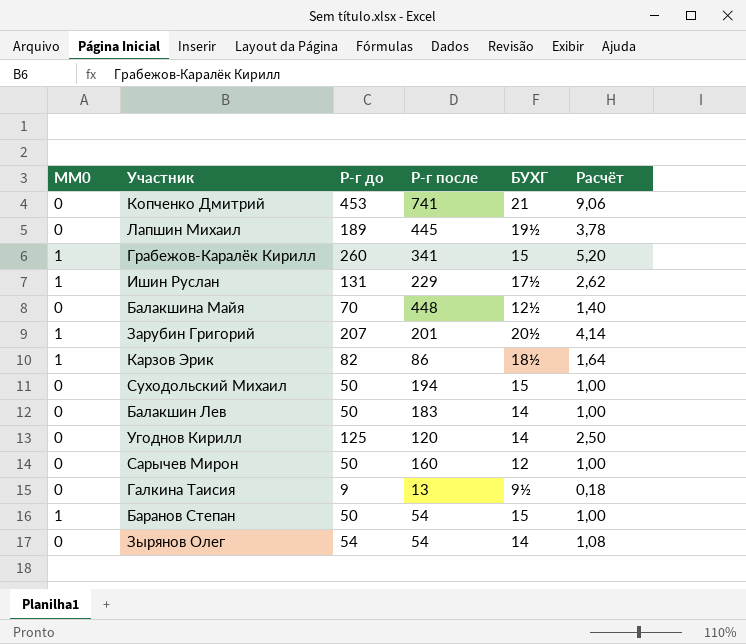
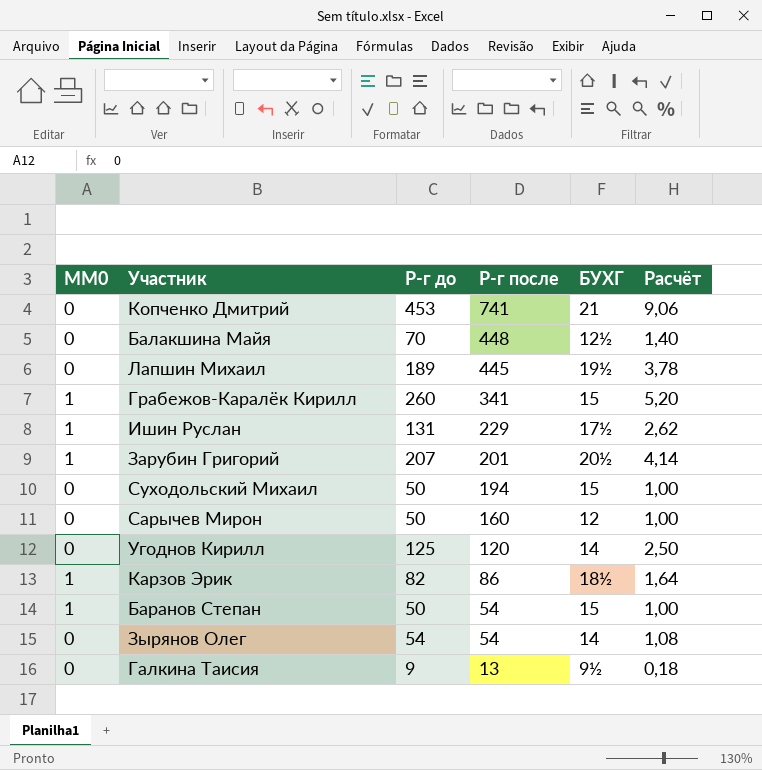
row order: none -> Р-г после descending
row Балакшин Лев: 0 | 50 | 183 | 14 | 1,00 -> none

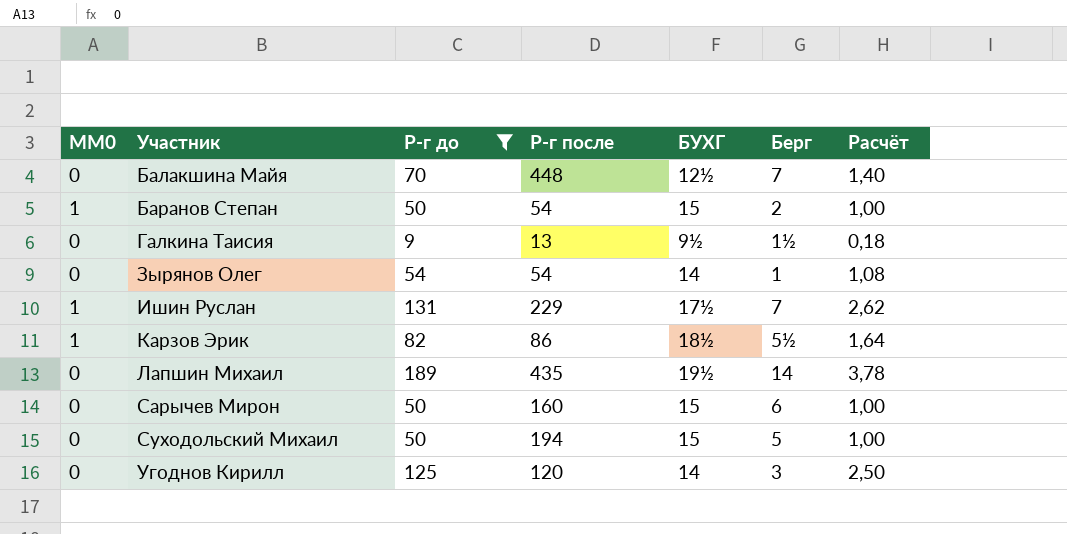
filter: none -> Р-г до <= 189
row order: Р-г после descending -> Участник ascending
column Берг | position: none -> 6
Лапшин Михаил | Р-г после: 445 -> 435
Сарычев Мирон | БУХГ: 12 -> 15

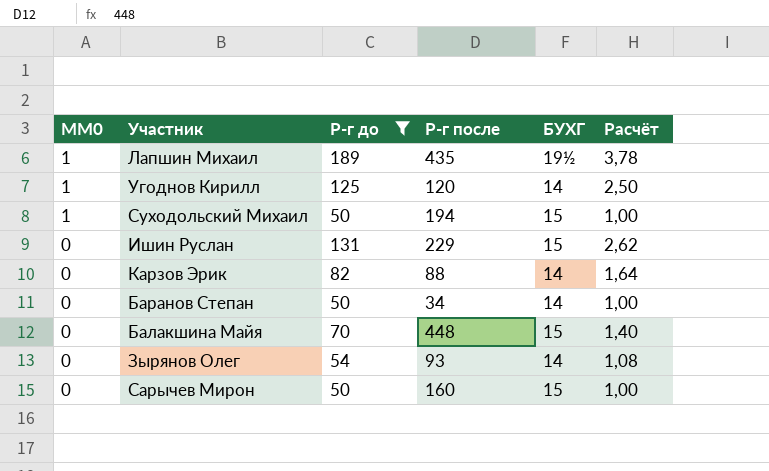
row order: Участник ascending -> MM0 descending
column Берг | position: 6 -> none
row Галкина Таисия: 0 | 9 | 13 | 9½ | 1½ | 0,18 -> none
Лапшин Михаил | MM0: 0 -> 1
Угоднов Кирилл | MM0: 0 -> 1
Суходольский Михаил | MM0: 0 -> 1
Ишин Руслан | MM0: 1 -> 0
Ишин Руслан | БУХГ: 17½ -> 15
Карзов Эрик | MM0: 1 -> 0
Карзов Эрик | Р-г после: 86 -> 88
Карзов Эрик | БУХГ: 18½ -> 14
Баранов Степан | MM0: 1 -> 0
Баранов Степан | Р-г после: 54 -> 34
Баранов Степан | БУХГ: 15 -> 14
Балакшина Майя | БУХГ: 12½ -> 15
Зырянов Олег | Р-г после: 54 -> 93

